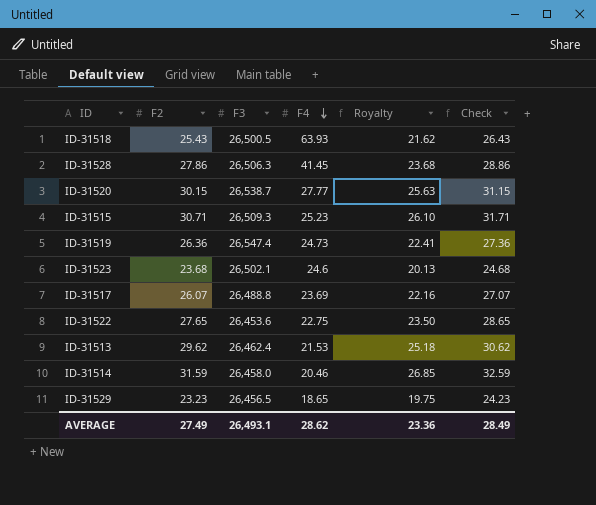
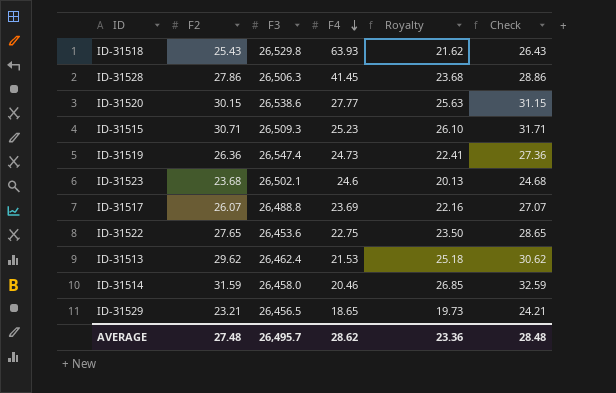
ID-31518 | F3: 26,500.5 -> 26,529.8
ID-31520 | F3: 26,538.7 -> 26,538.6
ID-31529 | F2: 23.23 -> 23.21
ID-31529 | Royalty: 19.75 -> 19.73
ID-31529 | Check: 24.23 -> 24.21
AVERAGE | F2: 27.49 -> 27.48
AVERAGE | F3: 26,493.1 -> 26,495.7
AVERAGE | Check: 28.49 -> 28.48

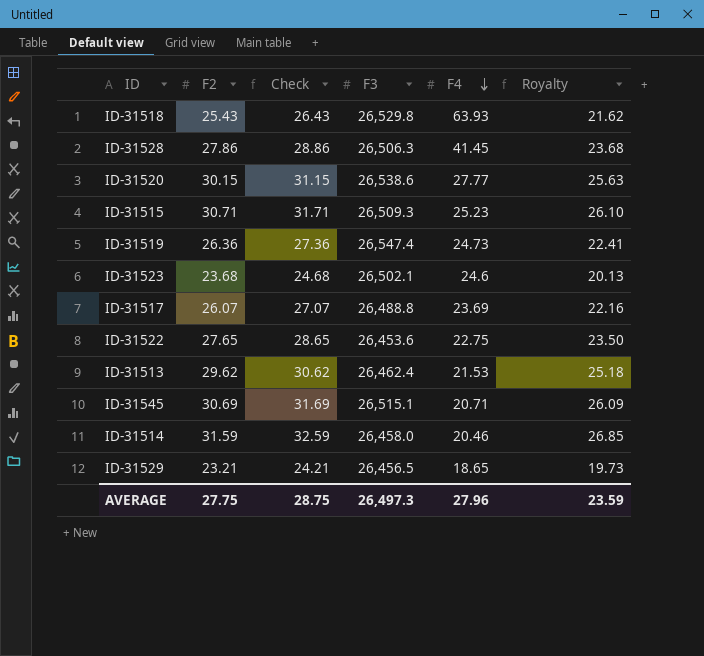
column Check | position: 6 -> 3
row ID-31545: none -> 30.69 | 31.69 | 26,515.1 | 20.71 | 26.09
AVERAGE | F2: 27.48 -> 27.75
AVERAGE | Check: 28.48 -> 28.75
AVERAGE | F3: 26,495.7 -> 26,497.3
AVERAGE | F4: 28.62 -> 27.96
AVERAGE | Royalty: 23.36 -> 23.59

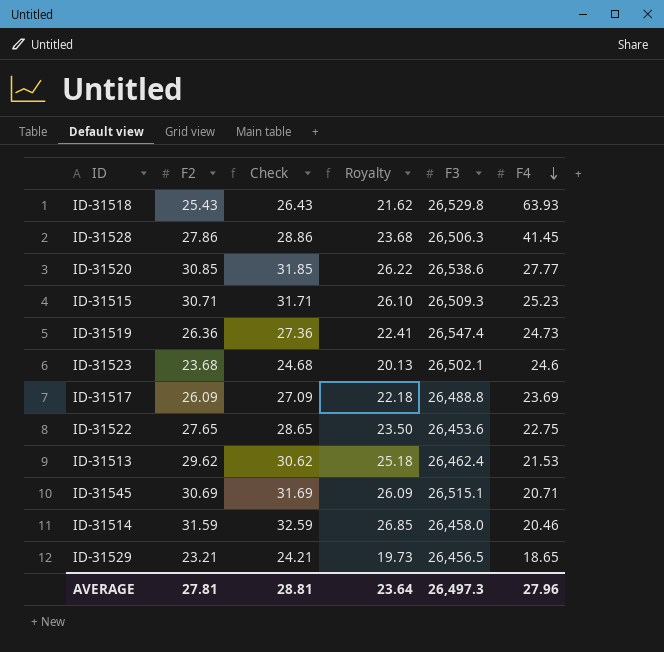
column Royalty | position: 6 -> 4
ID-31520 | F2: 30.15 -> 30.85
ID-31520 | Check: 31.15 -> 31.85
ID-31520 | Royalty: 25.63 -> 26.22
ID-31517 | F2: 26.07 -> 26.09
ID-31517 | Check: 27.07 -> 27.09
ID-31517 | Royalty: 22.16 -> 22.18
AVERAGE | F2: 27.75 -> 27.81
AVERAGE | Check: 28.75 -> 28.81
AVERAGE | Royalty: 23.59 -> 23.64

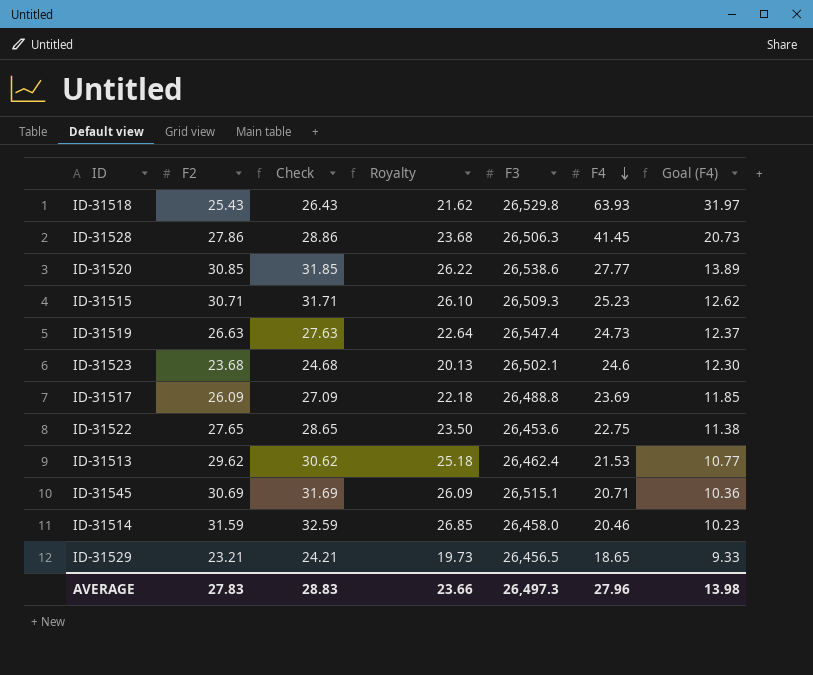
column Goal (F4) | formula: none -> [F4] * 0.5
ID-31519 | F2: 26.36 -> 26.63
ID-31519 | Check: 27.36 -> 27.63
ID-31519 | Royalty: 22.41 -> 22.64
AVERAGE | F2: 27.81 -> 27.83
AVERAGE | Check: 28.81 -> 28.83
AVERAGE | Royalty: 23.64 -> 23.66

